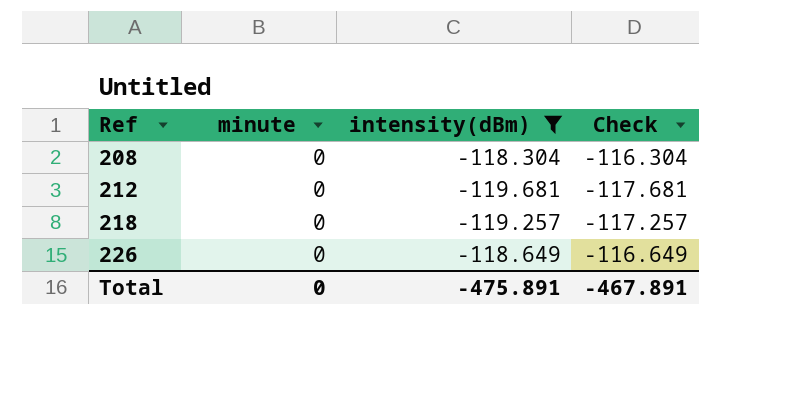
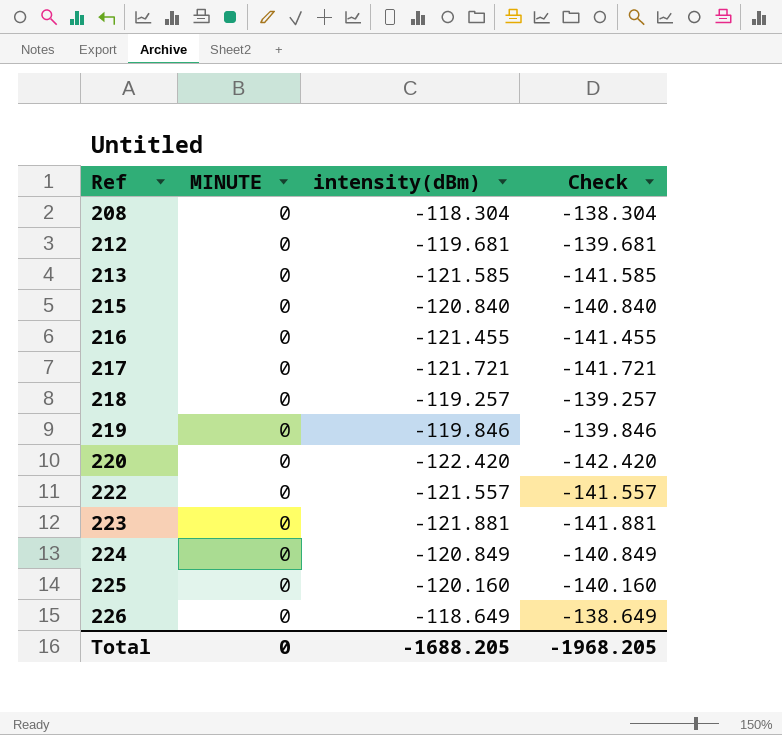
filter: intensity(dBm) >= -119.681 -> none
column name: minute -> MINUTE
column Check | formula: [intensity(dBm)] + 2 -> [intensity(dBm)] - 20
Total | intensity(dBm): -475.891 -> -1688.205
Total | Check: -467.891 -> -1968.205

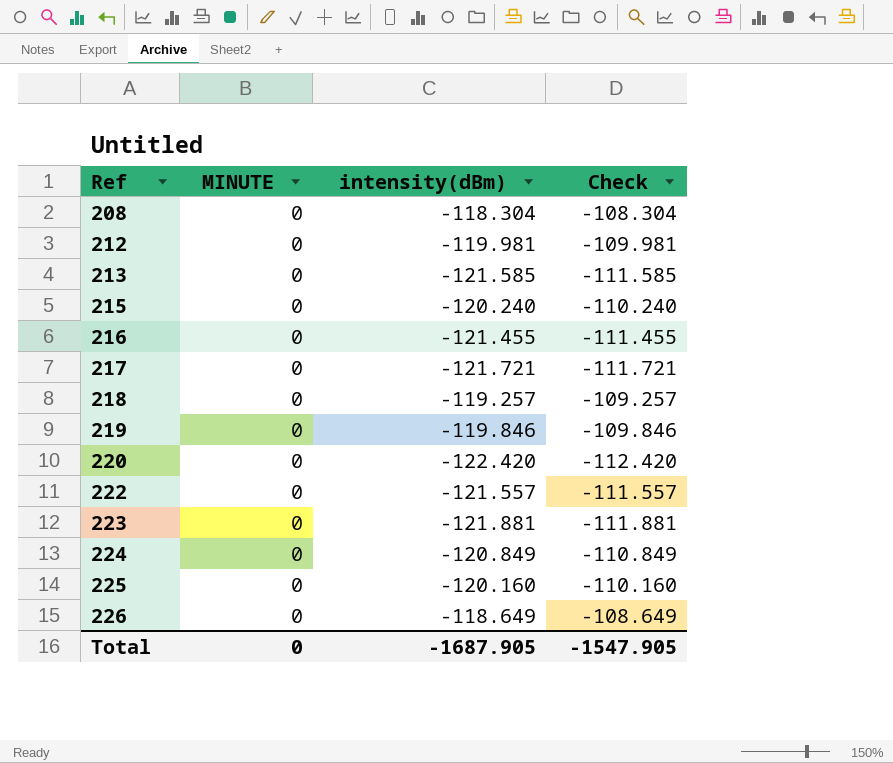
column Check | formula: [intensity(dBm)] - 20 -> [intensity(dBm)] + 10
212 | intensity(dBm): -119.681 -> -119.981
215 | intensity(dBm): -120.840 -> -120.240
Total | intensity(dBm): -1688.205 -> -1687.905
Total | Check: -1968.205 -> -1547.905

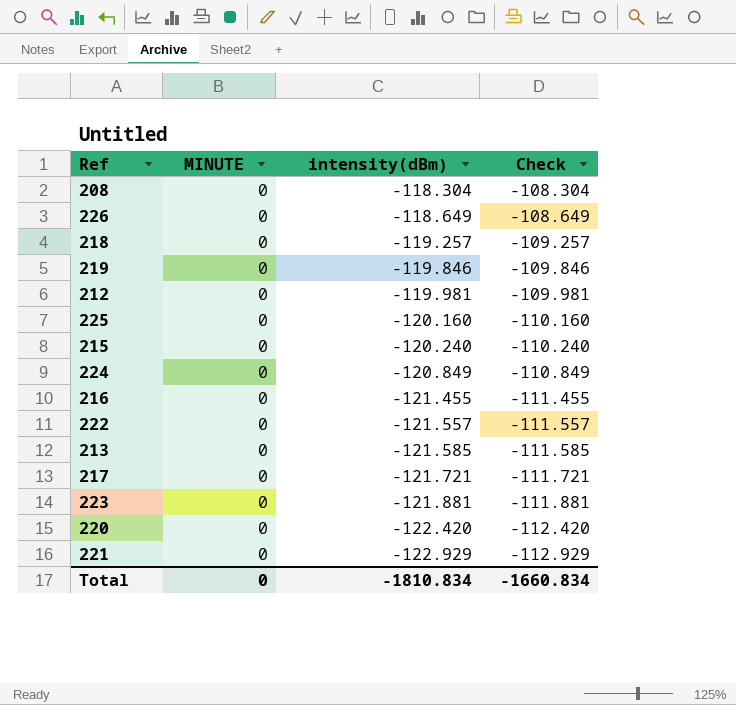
row order: Ref ascending -> intensity(dBm) descending
row 221: none -> 0 | -122.929 | -112.929
Total | intensity(dBm): -1687.905 -> -1810.834
Total | Check: -1547.905 -> -1660.834

